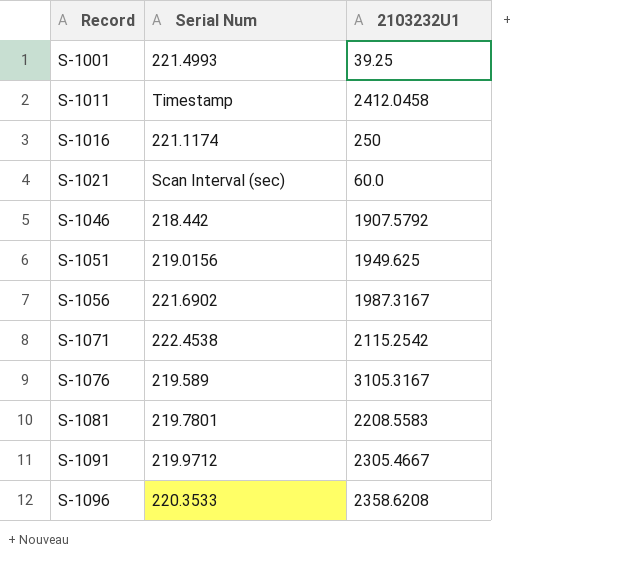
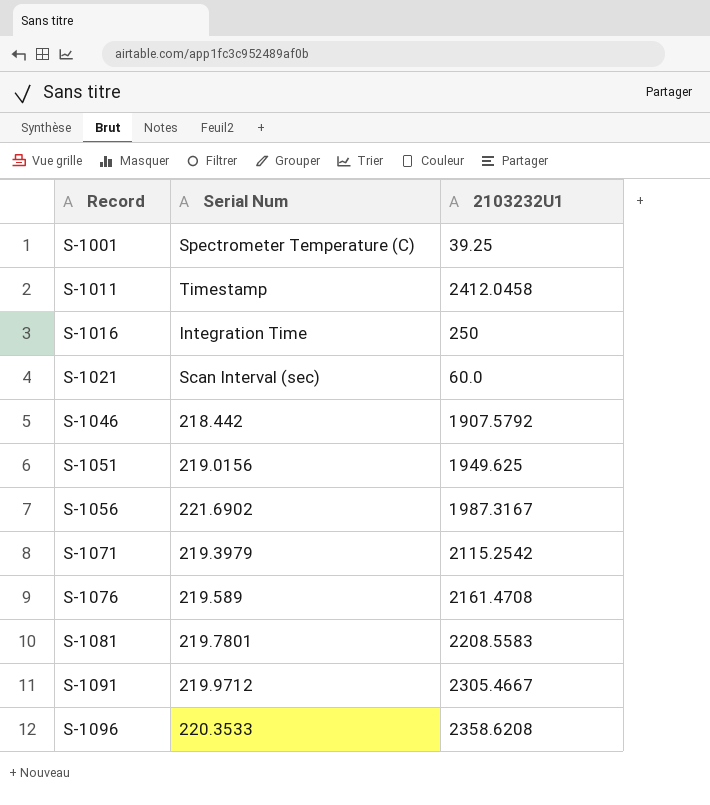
S-1001 | Serial Num: 221.4993 -> Spectrometer Temperature (C)
S-1016 | Serial Num: 221.1174 -> Integration Time
S-1071 | Serial Num: 222.4538 -> 219.3979
S-1076 | 2103232U1: 3105.3167 -> 2161.4708

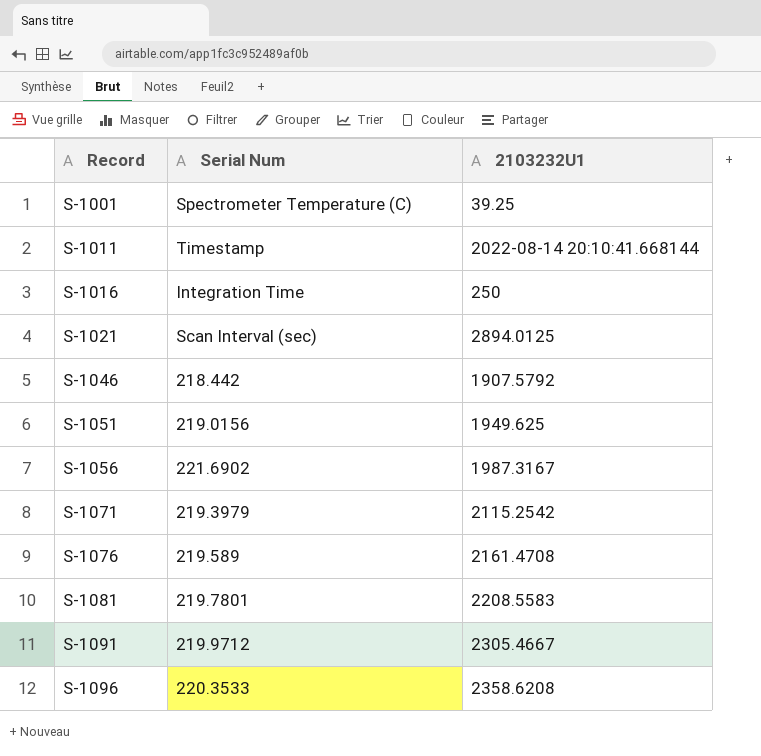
S-1011 | 2103232U1: 2412.0458 -> 2022-08-14 20:10:41.668144
S-1021 | 2103232U1: 60.0 -> 2894.0125

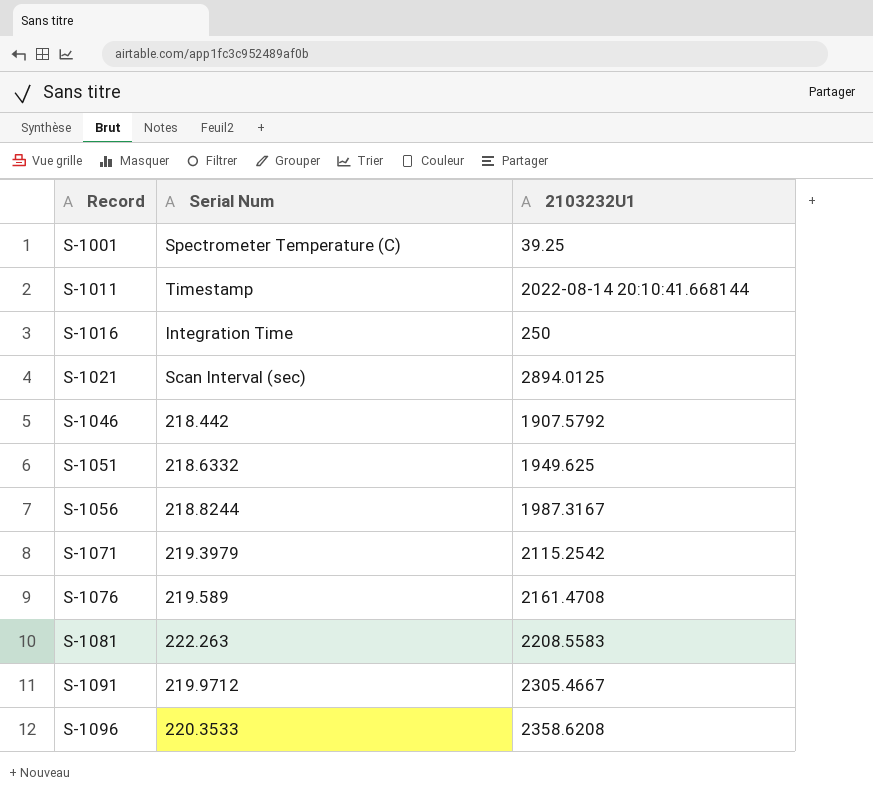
S-1051 | Serial Num: 219.0156 -> 218.6332
S-1056 | Serial Num: 221.6902 -> 218.8244
S-1081 | Serial Num: 219.7801 -> 222.263

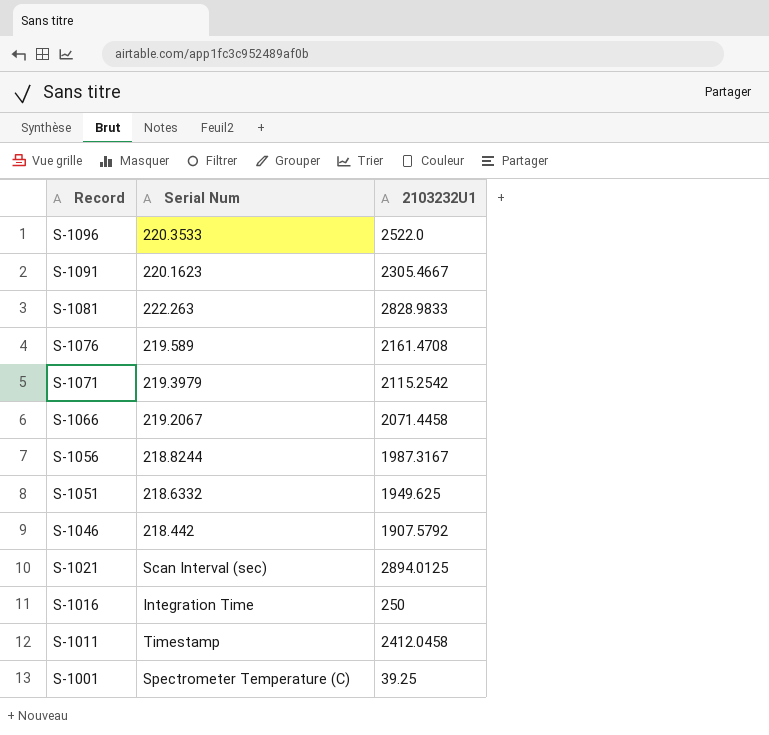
row order: Record ascending -> Record descending
S-1096 | 2103232U1: 2358.6208 -> 2522.0
S-1091 | Serial Num: 219.9712 -> 220.1623
S-1081 | 2103232U1: 2208.5583 -> 2828.9833
row S-1066: none -> 219.2067 | 2071.4458
S-1011 | 2103232U1: 2022-08-14 20:10:41.668144 -> 2412.0458

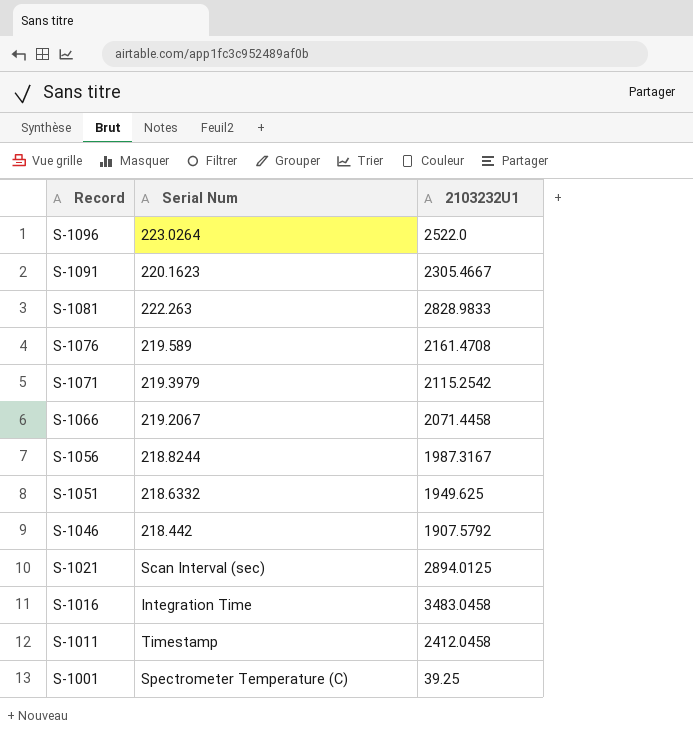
S-1096 | Serial Num: 220.3533 -> 223.0264
S-1016 | 2103232U1: 250 -> 3483.0458

